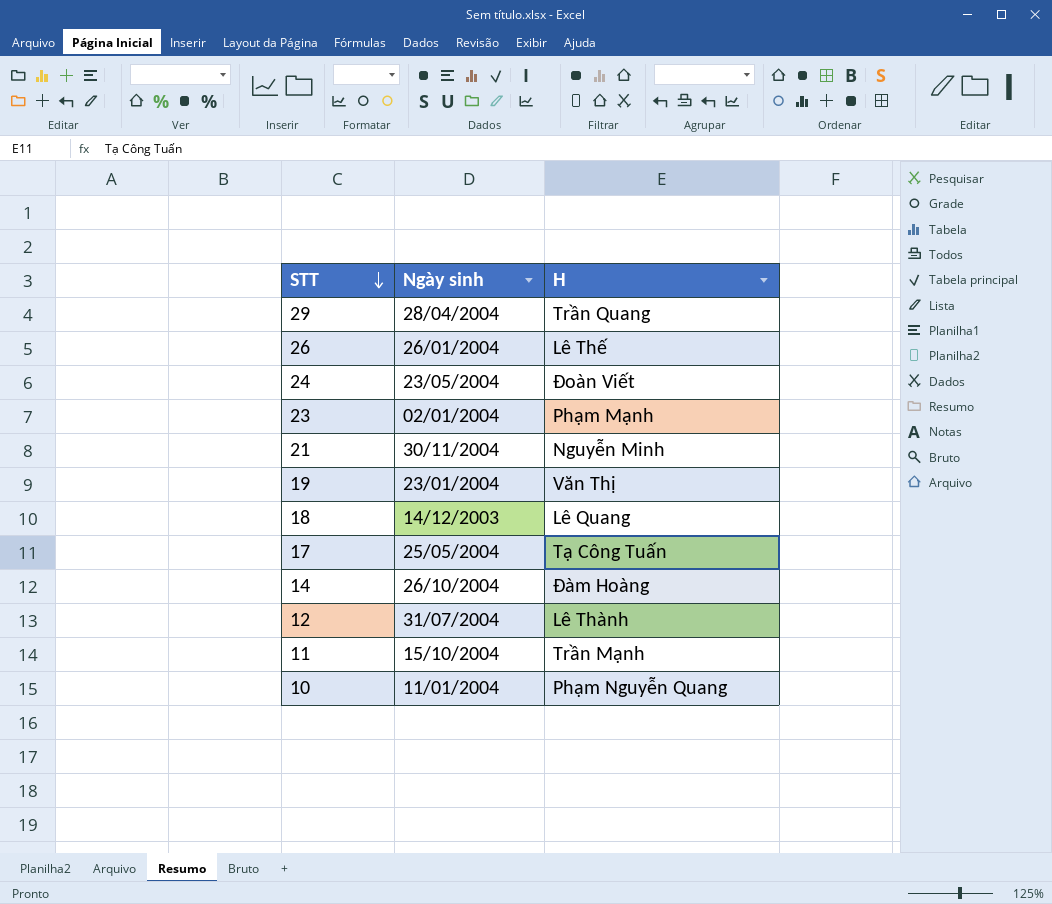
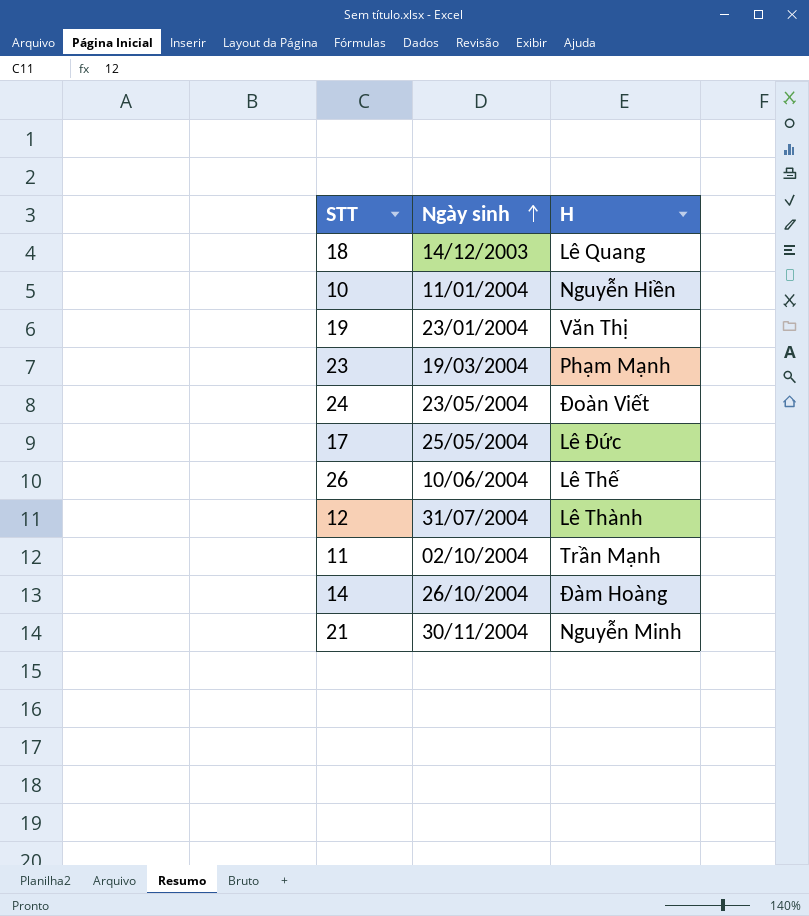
row order: STT descending -> Ngày sinh ascending
row 29: 28/04/2004 | Trần Quang -> none
10 | H: Phạm Nguyễn Quang -> Nguyễn Hiền
23 | Ngày sinh: 02/01/2004 -> 19/03/2004
17 | H: Tạ Công Tuấn -> Lê Đức
26 | Ngày sinh: 26/01/2004 -> 10/06/2004
11 | Ngày sinh: 15/10/2004 -> 02/10/2004

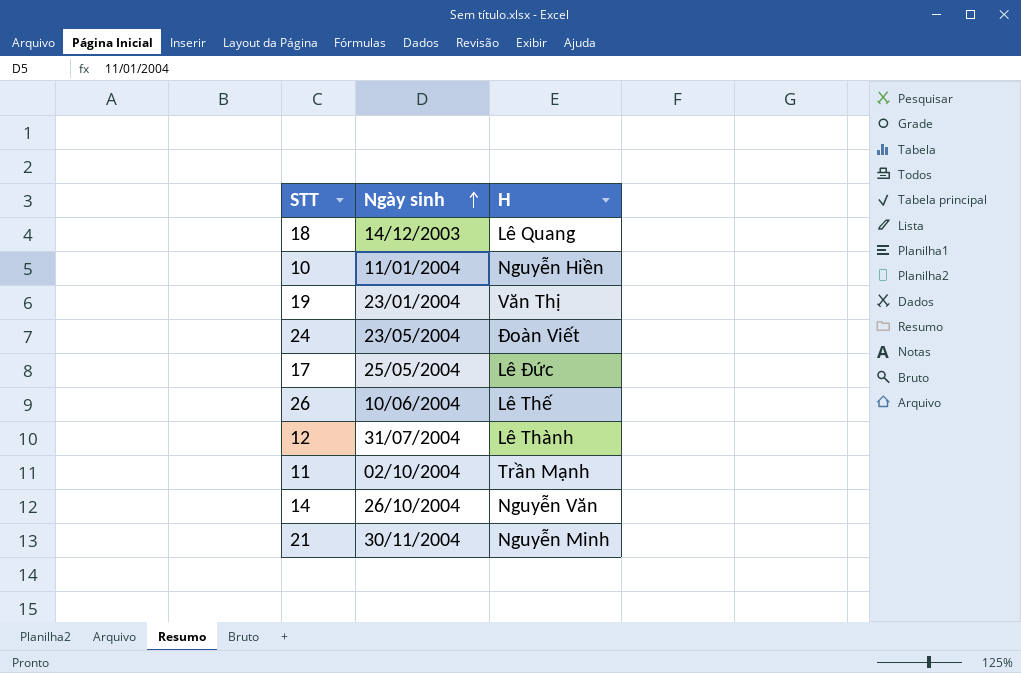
row 23: 19/03/2004 | Phạm Mạnh -> none
14 | H: Đàm Hoàng -> Nguyễn Văn

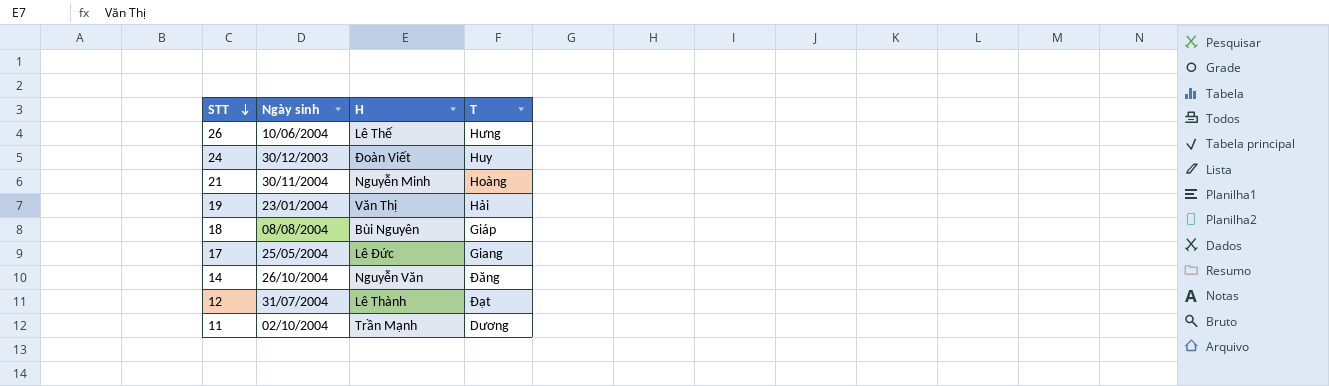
row order: Ngày sinh ascending -> STT descending
column T | position: none -> 4
row 10: 11/01/2004 | Nguyễn Hiền -> none
24 | Ngày sinh: 23/05/2004 -> 30/12/2003
18 | Ngày sinh: 14/12/2003 -> 08/08/2004
18 | H: Lê Quang -> Bùi Nguyên

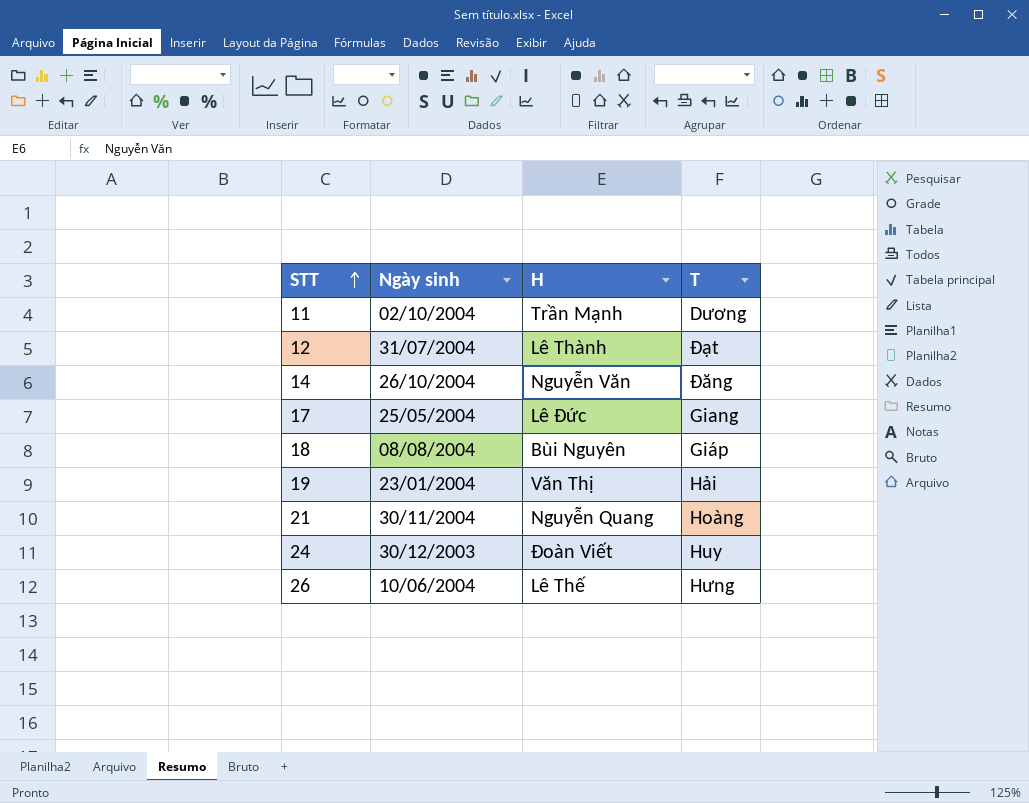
row order: STT descending -> STT ascending
21 | H: Nguyễn Minh -> Nguyễn Quang

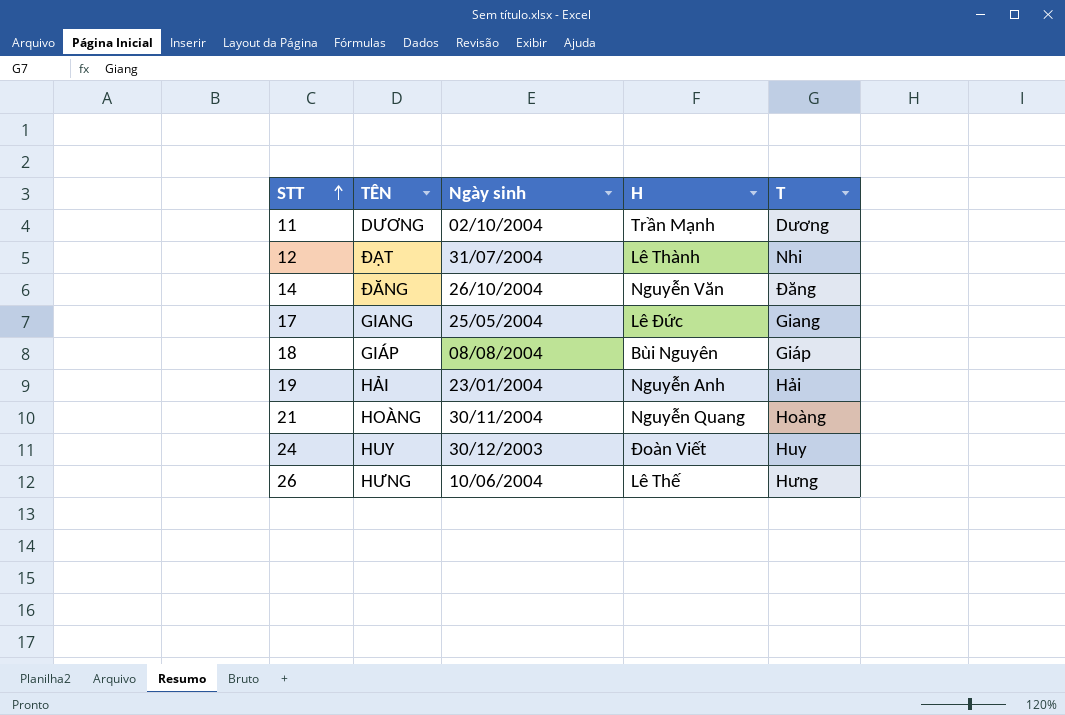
column TÊN | position: none -> 2
12 | T: Đạt -> Nhi
19 | H: Văn Thị -> Nguyễn Anh

